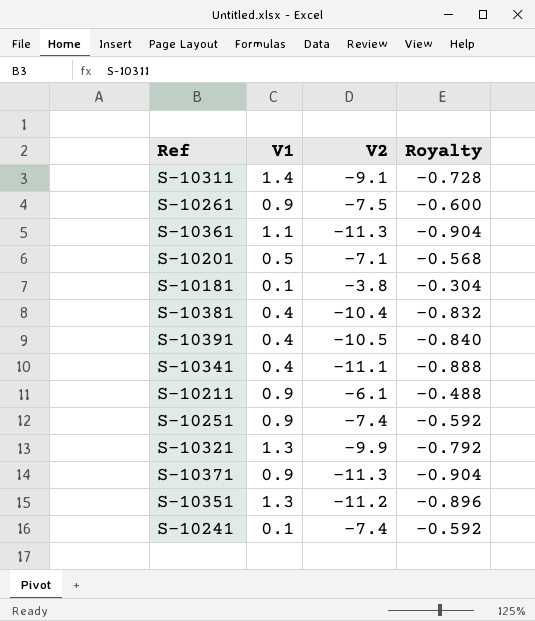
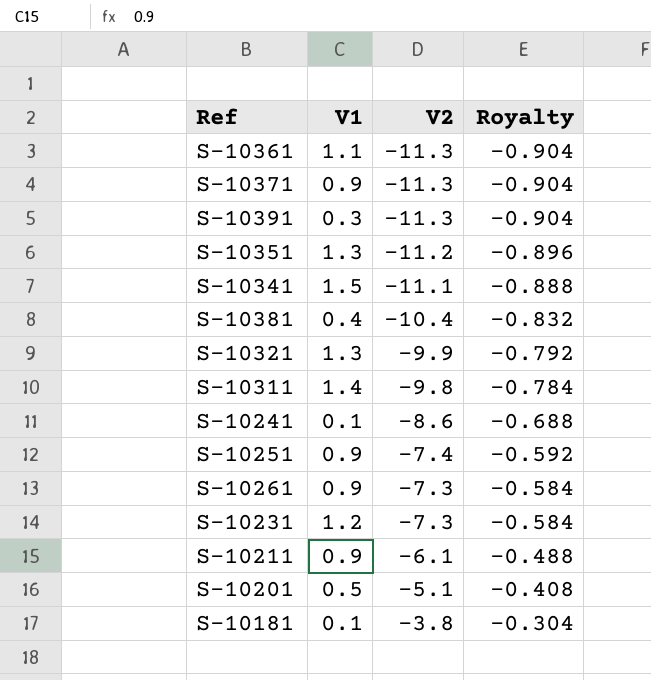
row order: none -> V2 ascending
S-10391 | V1: 0.4 -> 0.3
S-10391 | V2: -10.5 -> -11.3
S-10391 | Royalty: -0.840 -> -0.904
S-10341 | V1: 0.4 -> 1.5
S-10311 | V2: -9.1 -> -9.8
S-10311 | Royalty: -0.728 -> -0.784
S-10241 | V2: -7.4 -> -8.6
S-10241 | Royalty: -0.592 -> -0.688
S-10261 | V2: -7.5 -> -7.3
S-10261 | Royalty: -0.600 -> -0.584
row S-10231: none -> 1.2 | -7.3 | -0.584
S-10201 | V2: -7.1 -> -5.1
S-10201 | Royalty: -0.568 -> -0.408

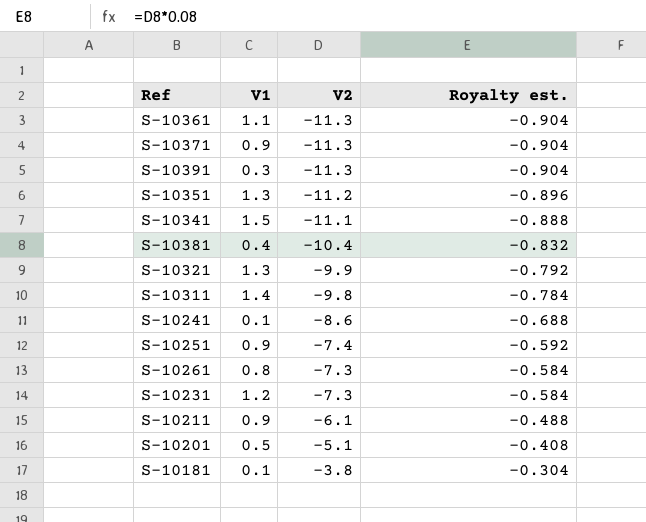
column name: Royalty -> Royalty est.
S-10261 | V1: 0.9 -> 0.8

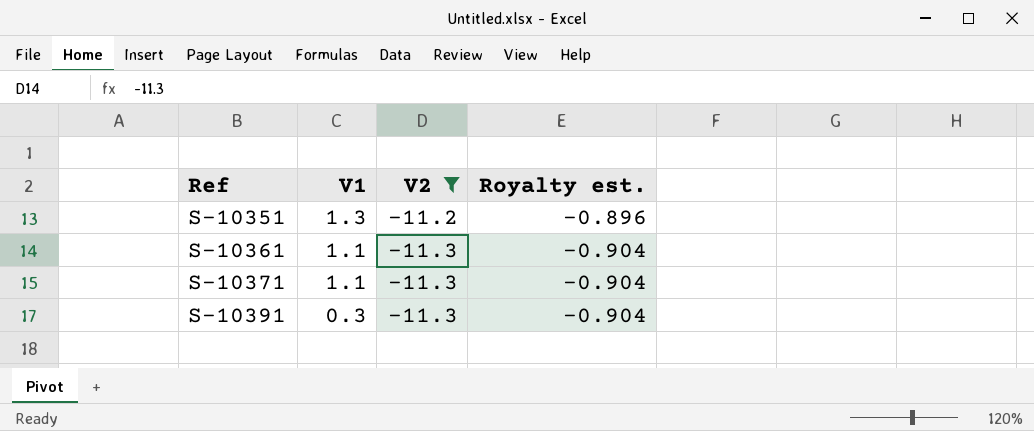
filter: none -> V2 <= -11.2
row order: V2 ascending -> Ref ascending
S-10371 | V1: 0.9 -> 1.1

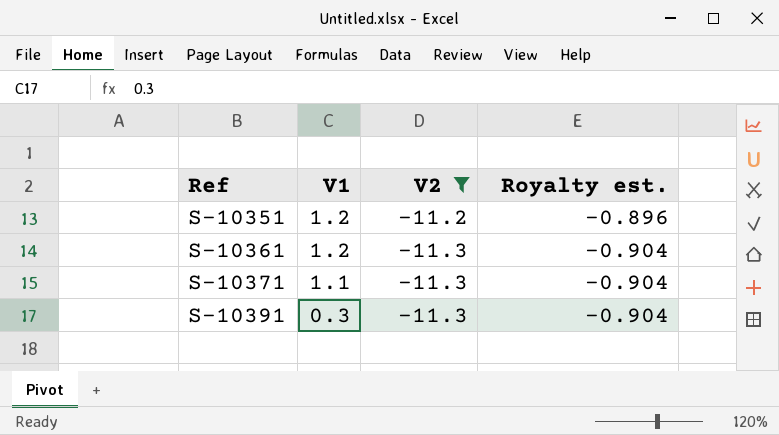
S-10351 | V1: 1.3 -> 1.2
S-10361 | V1: 1.1 -> 1.2

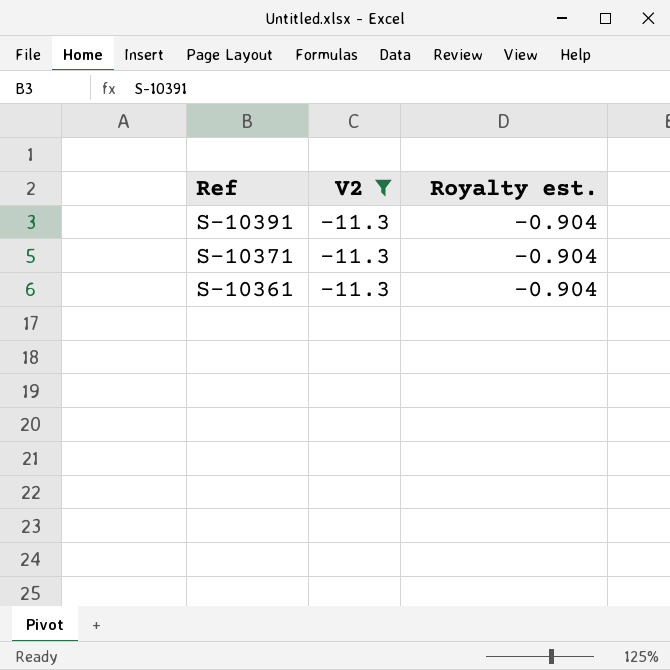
row order: Ref ascending -> Ref descending
column V1 | position: 2 -> none
row S-10351: 1.2 | -11.2 | -0.896 -> none

